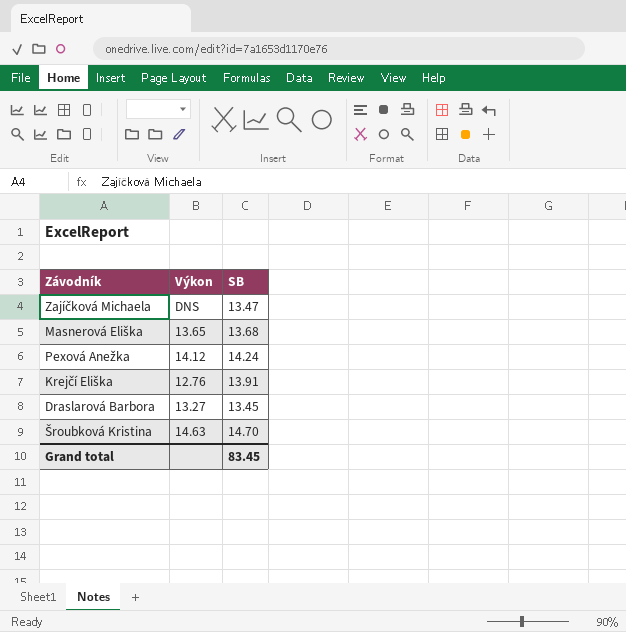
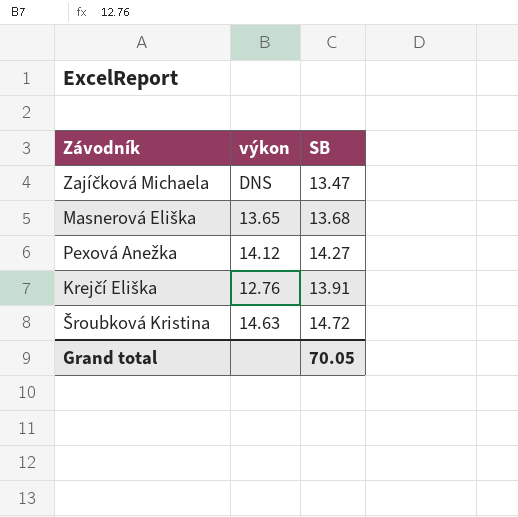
column name: Výkon -> výkon
row Draslarová Barbora: 13.27 | 13.45 -> none
Pexová Anežka | SB: 14.24 -> 14.27
Šroubková Kristina | SB: 14.70 -> 14.72
Grand total | SB: 83.45 -> 70.05

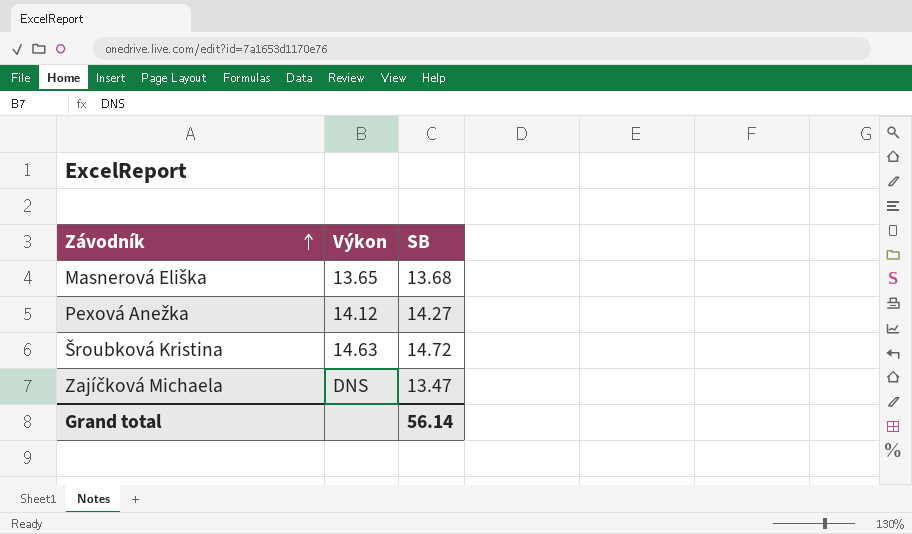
row order: none -> Závodník ascending
column name: výkon -> Výkon
row Krejčí Eliška: 12.76 | 13.91 -> none
Grand total | SB: 70.05 -> 56.14

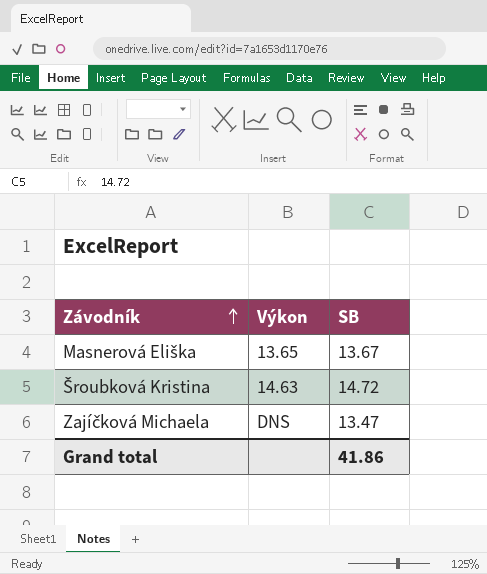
row Pexová Anežka: 14.12 | 14.27 -> none
Masnerová Eliška | SB: 13.68 -> 13.67
Grand total | SB: 56.14 -> 41.86

